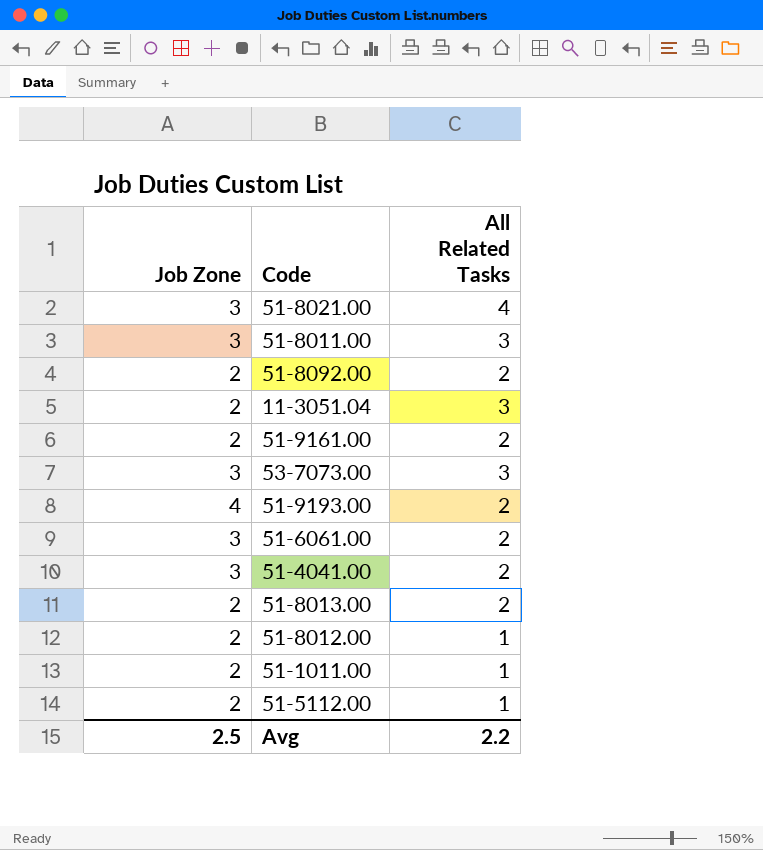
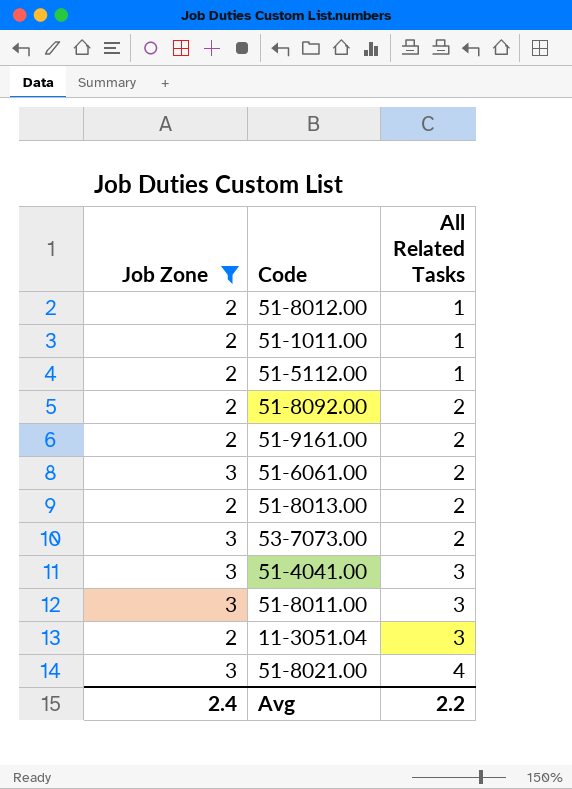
filter: none -> Job Zone != 4
row order: none -> All Related Tasks ascending
53-7073.00 | All Related Tasks: 3 -> 2
51-4041.00 | All Related Tasks: 2 -> 3
Avg | Job Zone: 2.5 -> 2.4

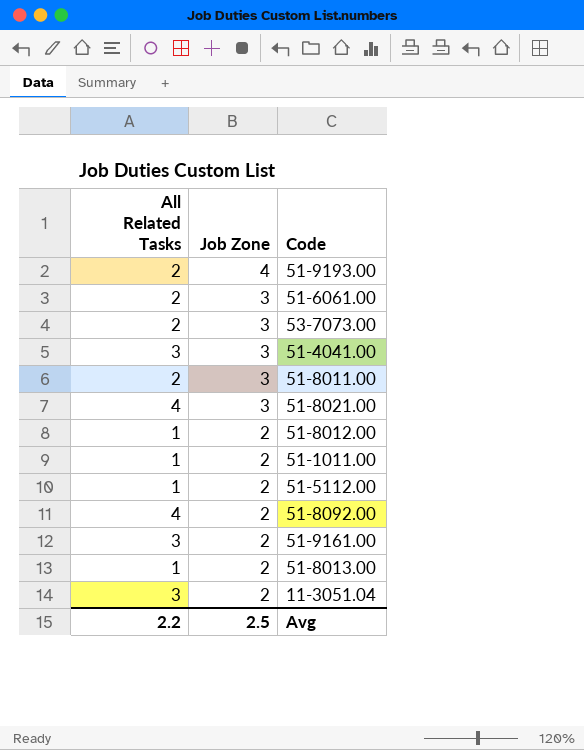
filter: Job Zone != 4 -> none
row order: All Related Tasks ascending -> Job Zone descending
column All Related Tasks | position: 3 -> 1
51-8011.00 | All Related Tasks: 3 -> 2
51-8092.00 | All Related Tasks: 2 -> 4
51-9161.00 | All Related Tasks: 2 -> 3
51-8013.00 | All Related Tasks: 2 -> 1
Avg | Job Zone: 2.4 -> 2.5

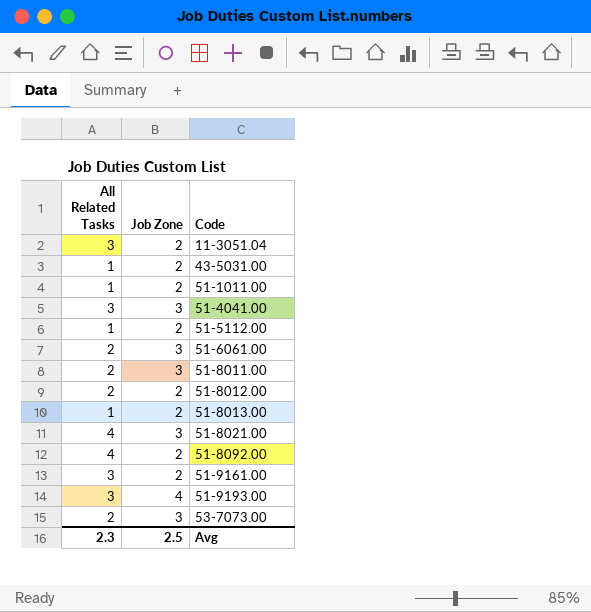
row order: Job Zone descending -> Code ascending
row 43-5031.00: none -> 1 | 2
51-8012.00 | All Related Tasks: 1 -> 2
51-9193.00 | All Related Tasks: 2 -> 3
Avg | All Related Tasks: 2.2 -> 2.3

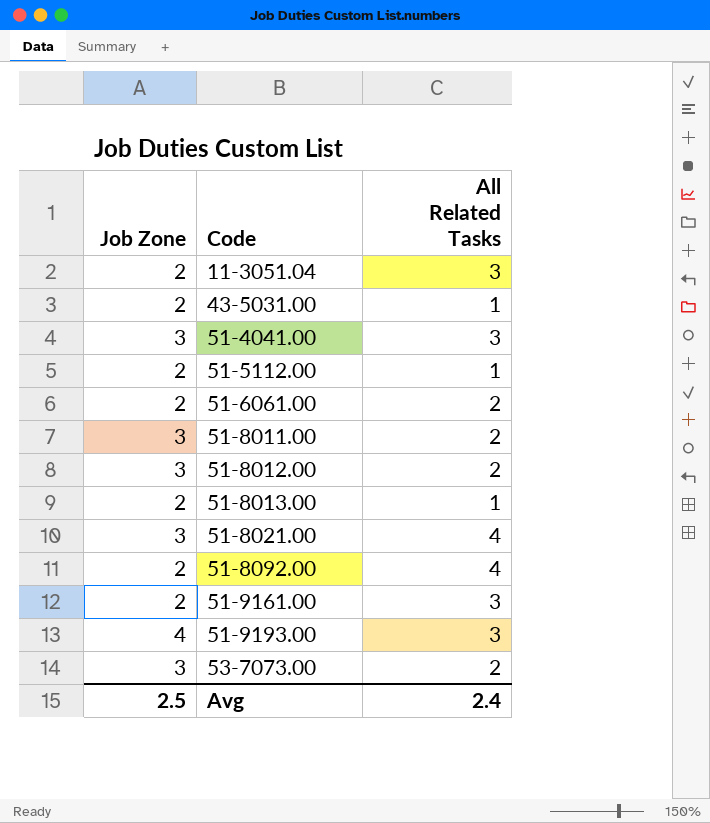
column All Related Tasks | position: 1 -> 3
row 51-1011.00: 1 | 2 -> none
51-6061.00 | Job Zone: 3 -> 2
51-8012.00 | Job Zone: 2 -> 3
Avg | All Related Tasks: 2.3 -> 2.4

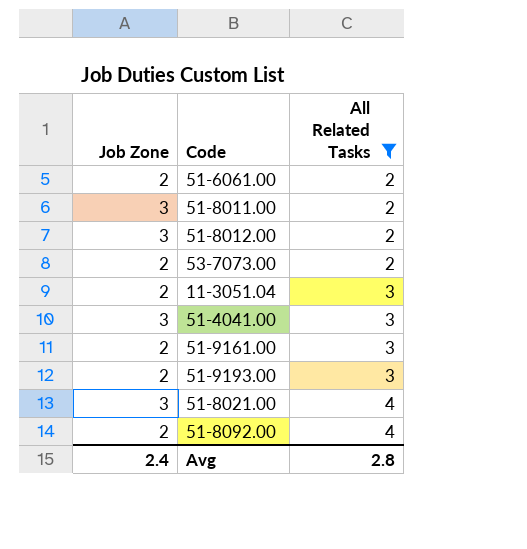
filter: none -> All Related Tasks != 1
row order: Code ascending -> All Related Tasks ascending
53-7073.00 | Job Zone: 3 -> 2
51-9193.00 | Job Zone: 4 -> 2
Avg | Job Zone: 2.5 -> 2.4
Avg | All Related Tasks: 2.4 -> 2.8

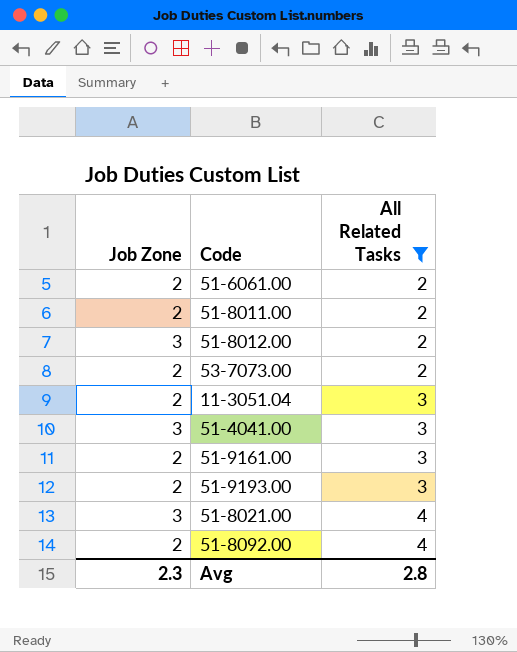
51-8011.00 | Job Zone: 3 -> 2
Avg | Job Zone: 2.4 -> 2.3

